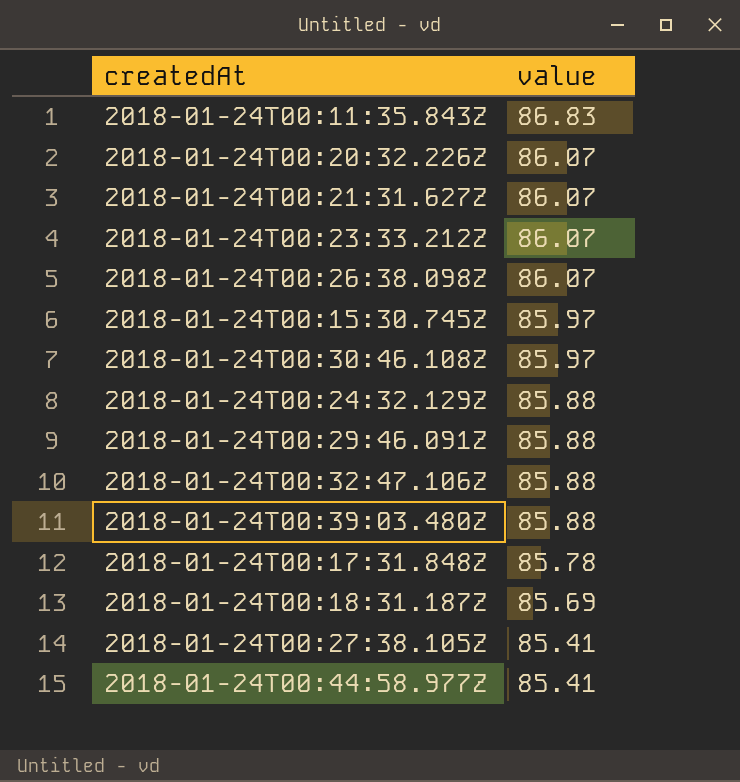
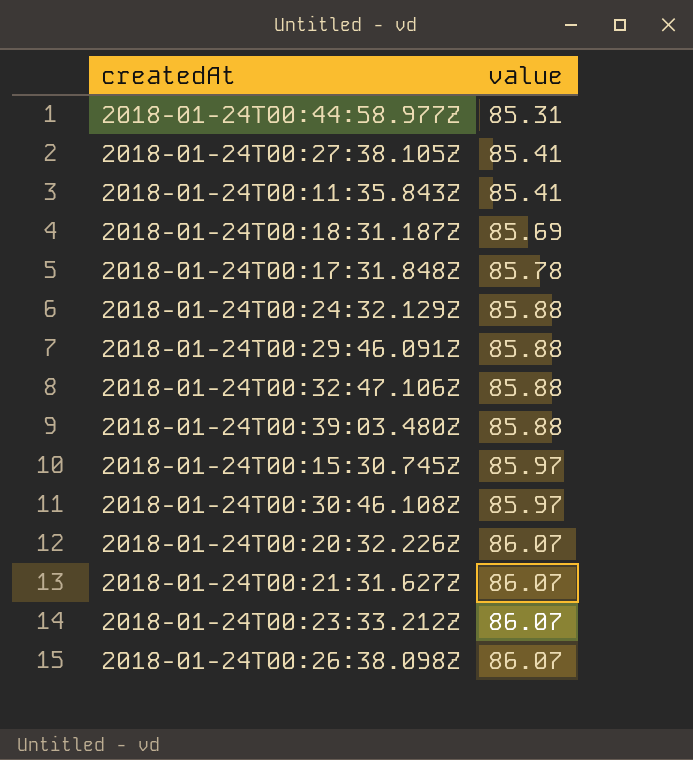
row order: value descending -> value ascending
2018-01-24T00:44:58.977Z | value: 85.41 -> 85.31
2018-01-24T00:11:35.843Z | value: 86.83 -> 85.41

